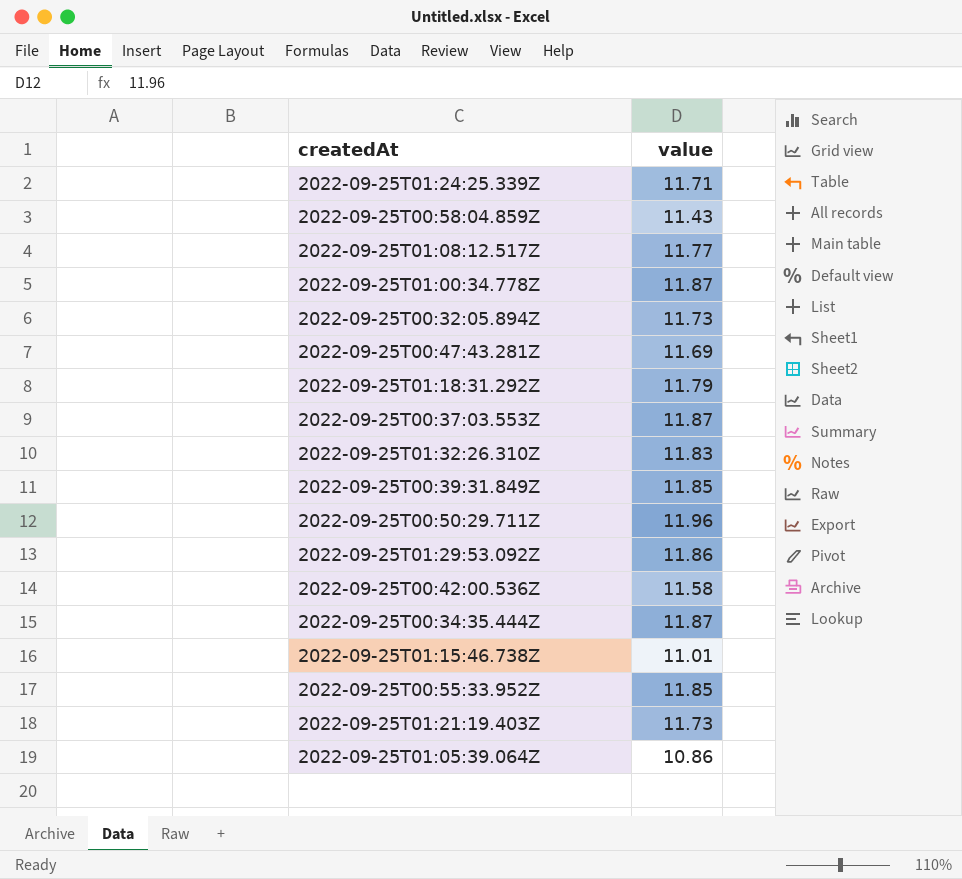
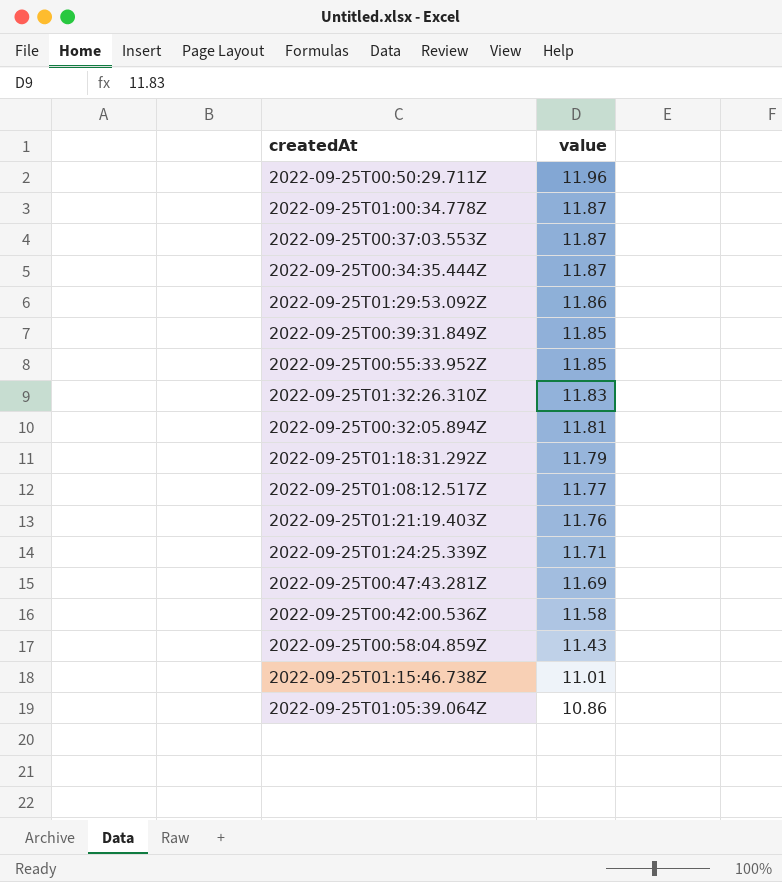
row order: none -> value descending
2022-09-25T00:32:05.894Z | value: 11.73 -> 11.81
2022-09-25T01:21:19.403Z | value: 11.73 -> 11.76

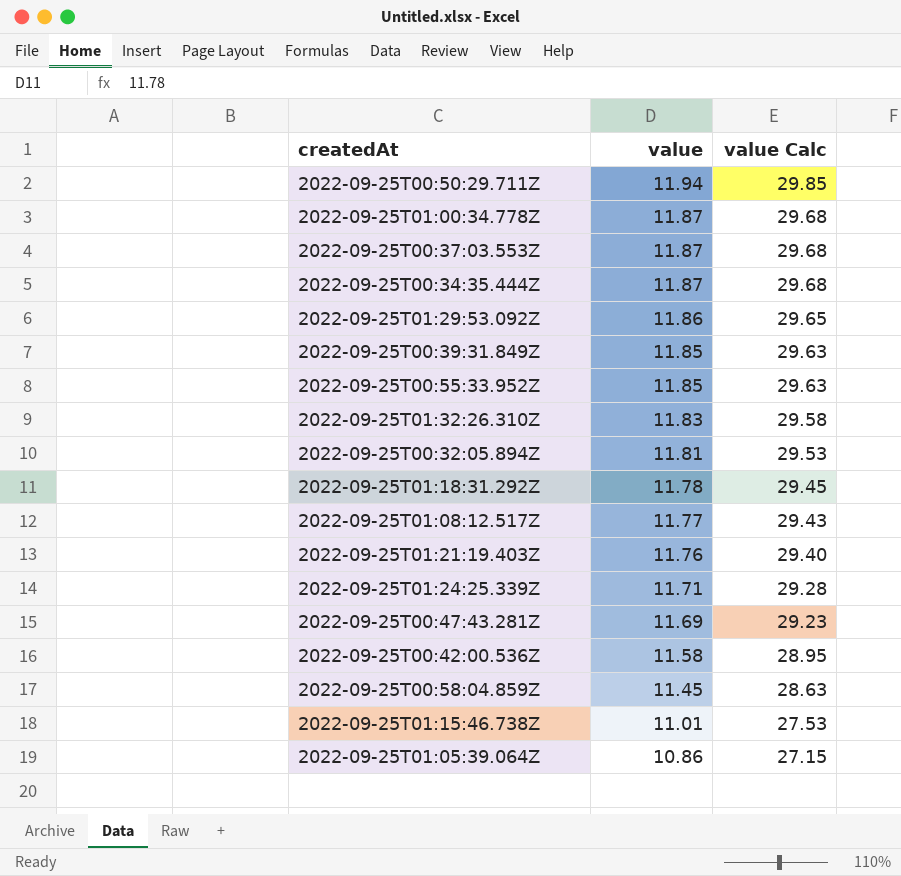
column value Calc | formula: none -> [value] * 2.5
2022-09-25T00:50:29.711Z | value: 11.96 -> 11.94
2022-09-25T01:18:31.292Z | value: 11.79 -> 11.78
2022-09-25T00:58:04.859Z | value: 11.43 -> 11.45

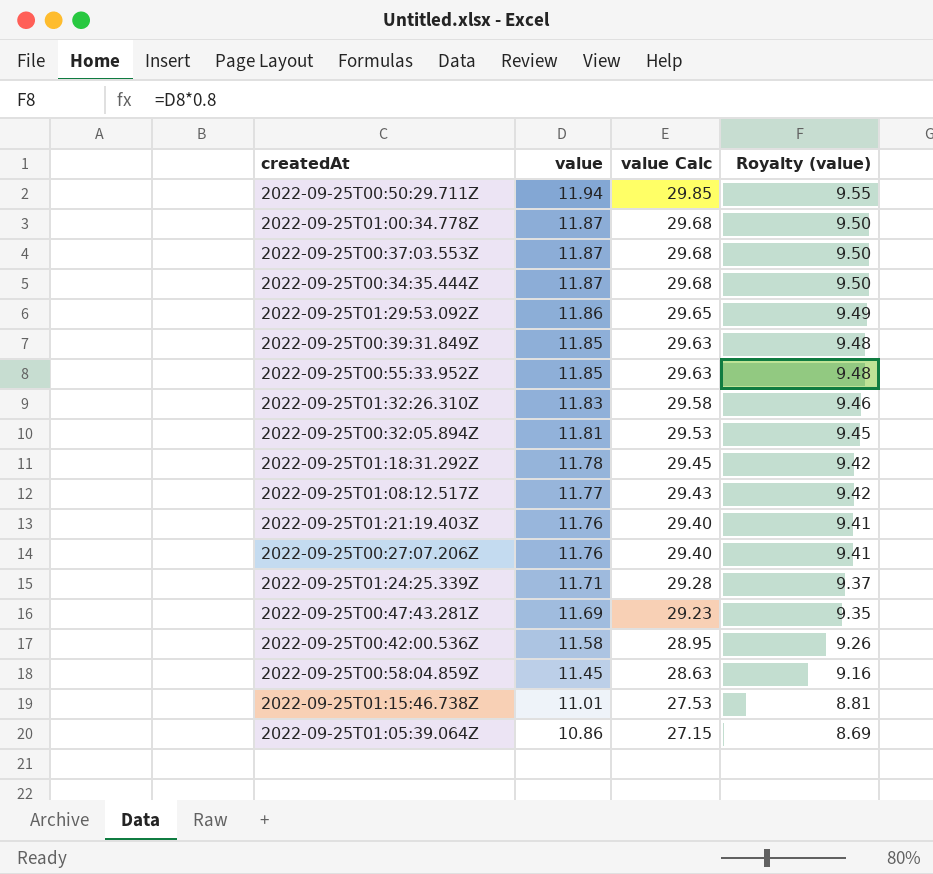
column Royalty (value) | formula: none -> [value] * 0.8
row 2022-09-25T00:27:07.206Z: none -> 11.76 | 29.40 | 9.41

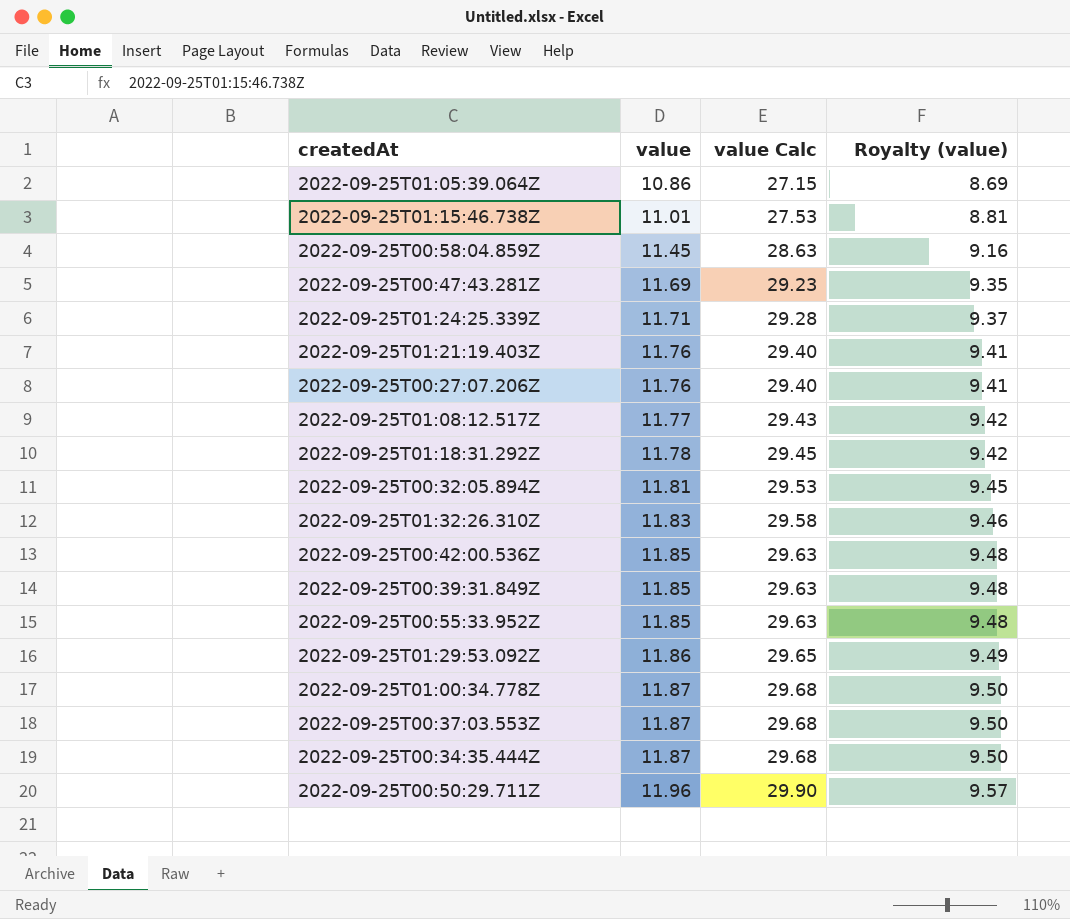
row order: value descending -> value ascending
2022-09-25T00:42:00.536Z | value: 11.58 -> 11.85
2022-09-25T00:42:00.536Z | value Calc: 28.95 -> 29.63
2022-09-25T00:42:00.536Z | Royalty (value): 9.26 -> 9.48
2022-09-25T00:50:29.711Z | value: 11.94 -> 11.96
2022-09-25T00:50:29.711Z | value Calc: 29.85 -> 29.90
2022-09-25T00:50:29.711Z | Royalty (value): 9.55 -> 9.57

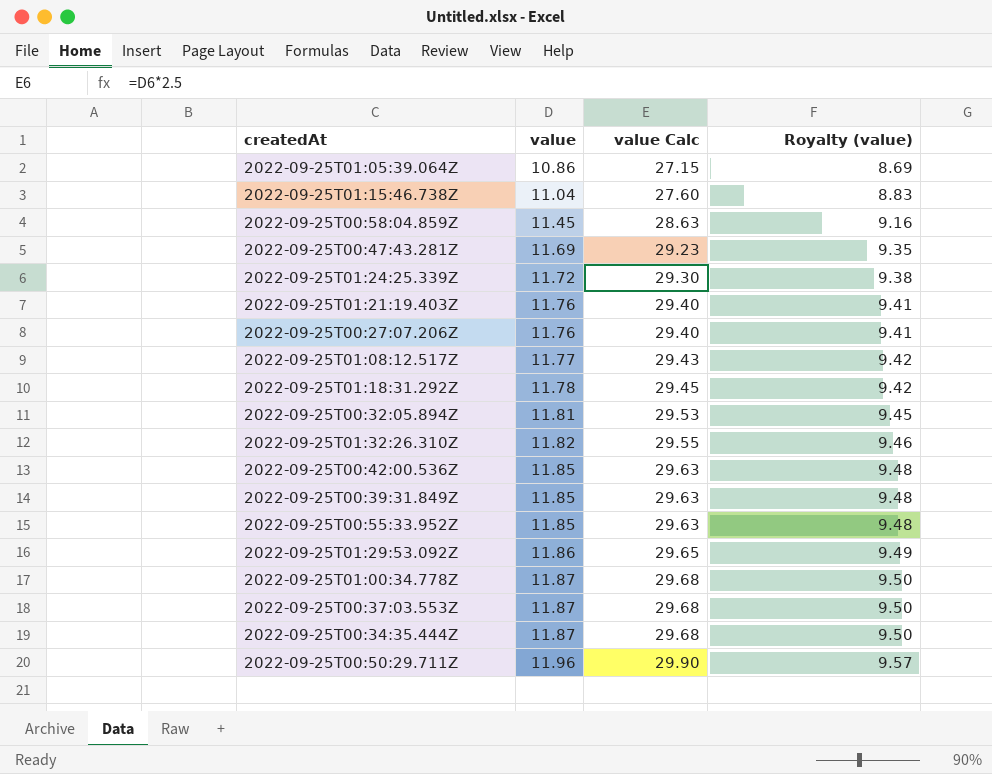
2022-09-25T01:15:46.738Z | value: 11.01 -> 11.04
2022-09-25T01:15:46.738Z | value Calc: 27.53 -> 27.60
2022-09-25T01:15:46.738Z | Royalty (value): 8.81 -> 8.83
2022-09-25T01:24:25.339Z | value: 11.71 -> 11.72
2022-09-25T01:24:25.339Z | value Calc: 29.28 -> 29.30
2022-09-25T01:24:25.339Z | Royalty (value): 9.37 -> 9.38
2022-09-25T01:32:26.310Z | value: 11.83 -> 11.82
2022-09-25T01:32:26.310Z | value Calc: 29.58 -> 29.55

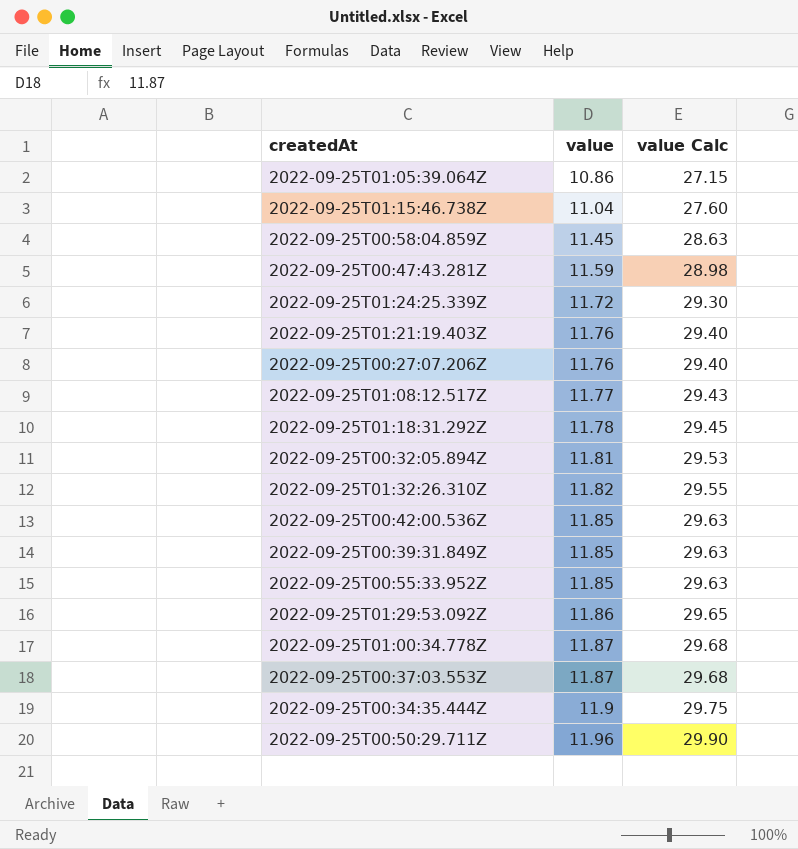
column Royalty (value) | formula: [value] * 0.8 -> none
2022-09-25T00:47:43.281Z | value: 11.69 -> 11.59
2022-09-25T00:47:43.281Z | value Calc: 29.23 -> 28.98
2022-09-25T00:34:35.444Z | value: 11.87 -> 11.9
2022-09-25T00:34:35.444Z | value Calc: 29.68 -> 29.75

